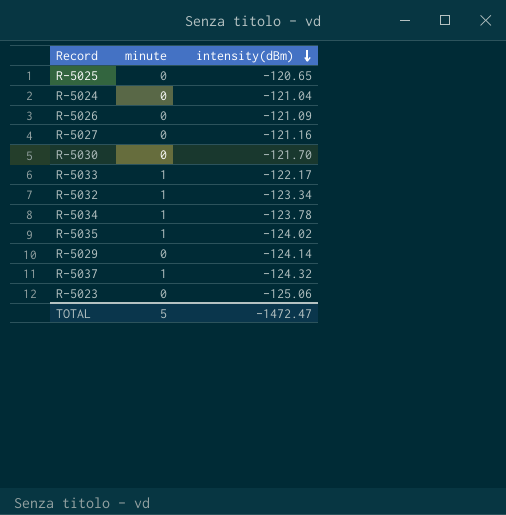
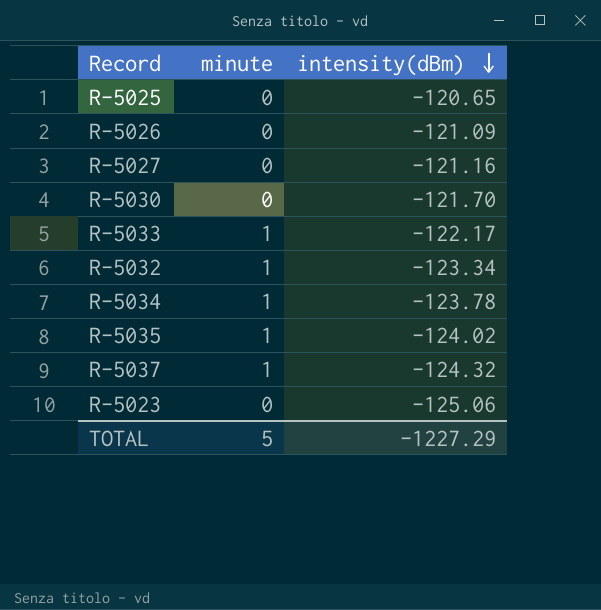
row R-5024: 0 | -121.04 -> none
row R-5029: 0 | -124.14 -> none
TOTAL | intensity(dBm): -1472.47 -> -1227.29

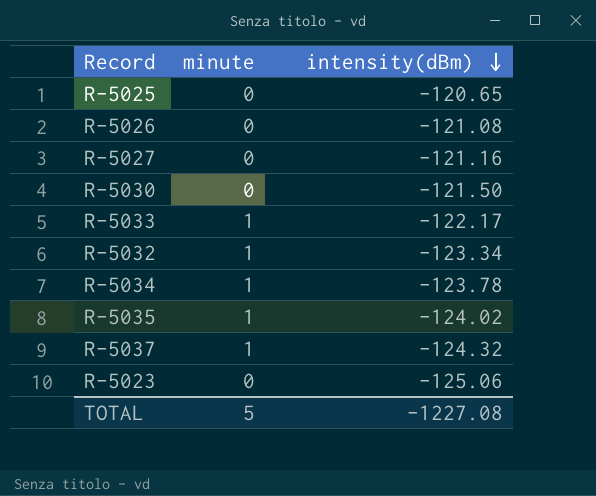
R-5026 | intensity(dBm): -121.09 -> -121.08
R-5030 | intensity(dBm): -121.70 -> -121.50
TOTAL | intensity(dBm): -1227.29 -> -1227.08

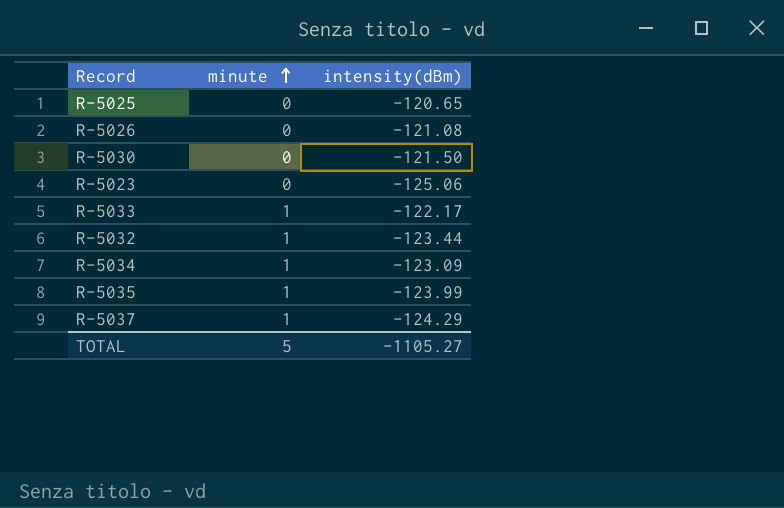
row order: intensity(dBm) descending -> minute ascending
row R-5027: 0 | -121.16 -> none
R-5032 | intensity(dBm): -123.34 -> -123.44
R-5034 | intensity(dBm): -123.78 -> -123.09
R-5035 | intensity(dBm): -124.02 -> -123.99
R-5037 | intensity(dBm): -124.32 -> -124.29
TOTAL | intensity(dBm): -1227.08 -> -1105.27

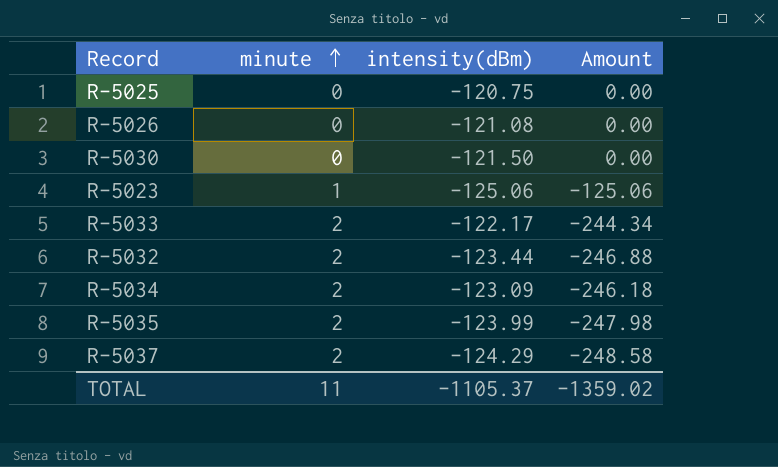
column Amount | formula: none -> [minute] * [intensity(dBm)]
R-5025 | intensity(dBm): -120.65 -> -120.75
R-5023 | minute: 0 -> 1
R-5033 | minute: 1 -> 2
R-5032 | minute: 1 -> 2
R-5034 | minute: 1 -> 2
R-5035 | minute: 1 -> 2
R-5037 | minute: 1 -> 2
TOTAL | minute: 5 -> 11
TOTAL | intensity(dBm): -1105.27 -> -1105.37

